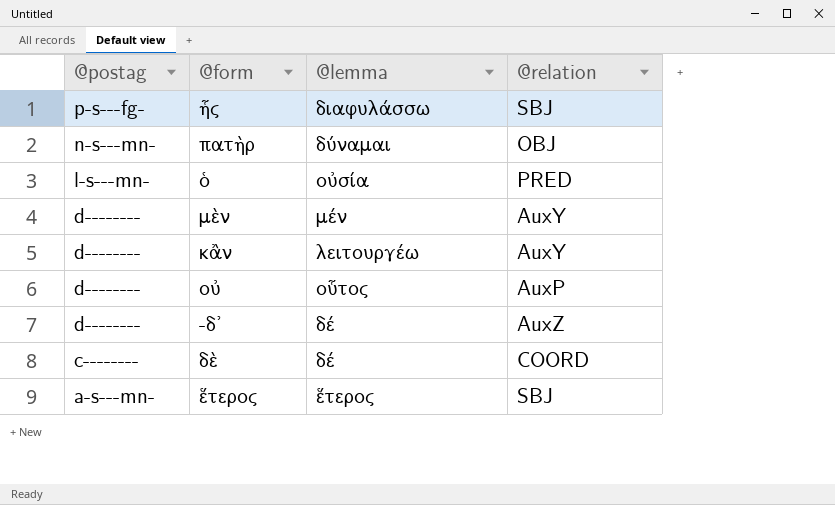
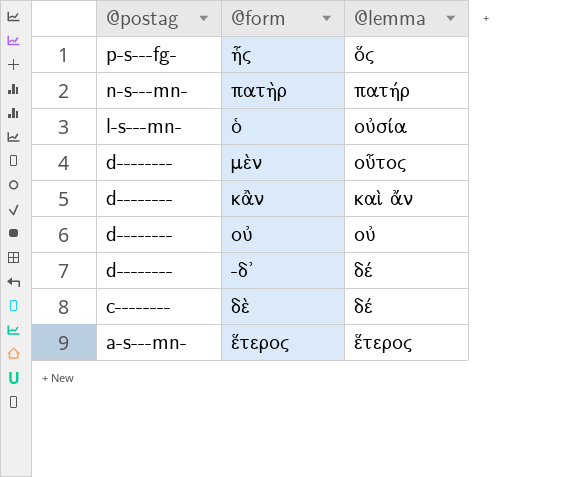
column @relation | position: 4 -> none
ἧς | @lemma: διαφυλάσσω -> ὅς
πατὴρ | @lemma: δύναμαι -> πατήρ
μὲν | @lemma: μέν -> οὗτος
κἂν | @lemma: λειτουργέω -> καὶ ἄν
οὐ | @lemma: οὗτος -> οὐ

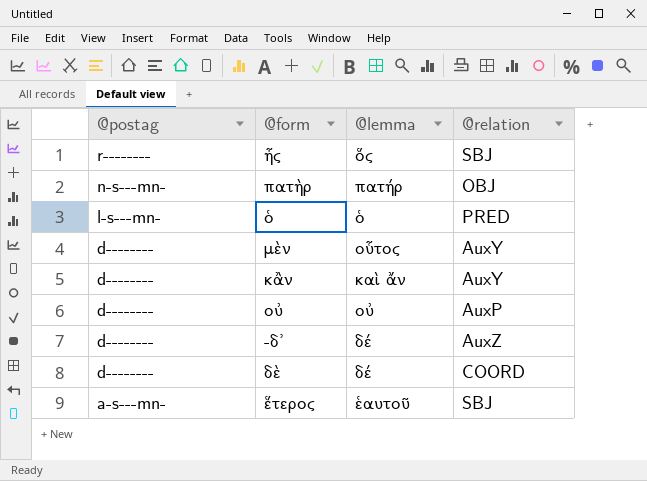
column @relation | position: none -> 4
ἧς | @postag: p-s---fg- -> r--------
ὁ | @lemma: οὐσία -> ὁ
δὲ | @postag: c-------- -> d--------
ἕτερος | @lemma: ἕτερος -> ἑαυτοῦ

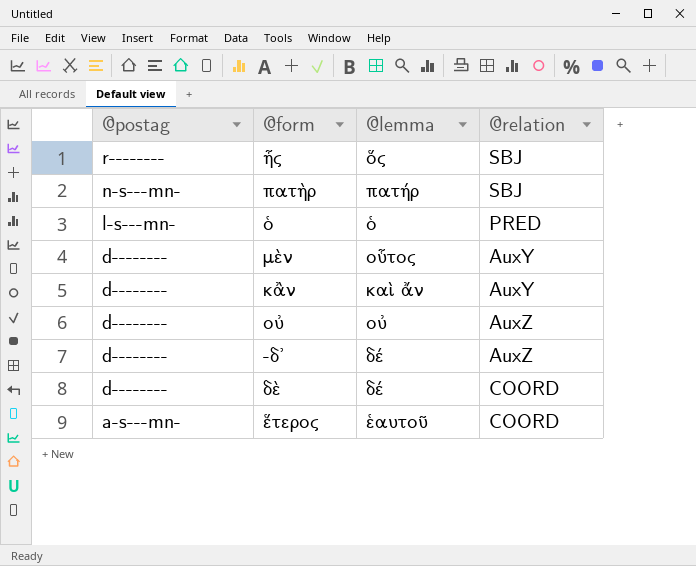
πατὴρ | @relation: OBJ -> SBJ
οὐ | @relation: AuxP -> AuxZ
ἕτερος | @relation: SBJ -> COORD

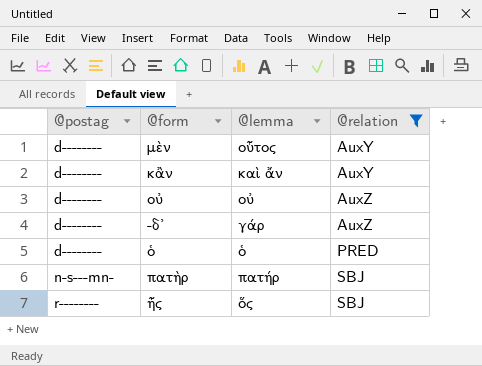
filter: none -> @relation != COORD
row order: @postag descending -> @postag ascending
-δ᾽ | @lemma: δέ -> γάρ
ὁ | @postag: l-s---mn- -> d--------

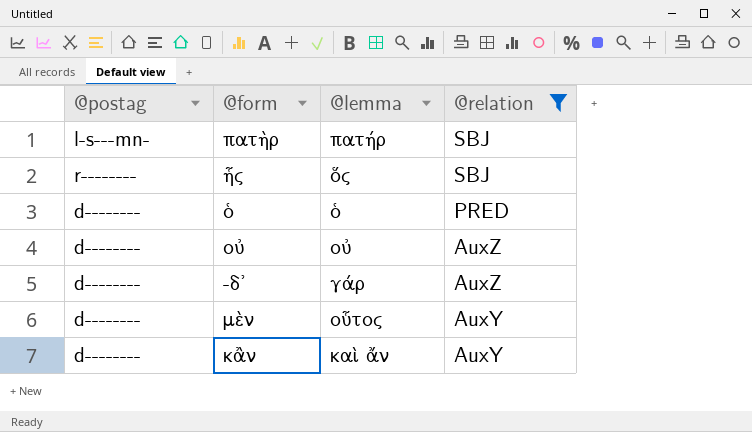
row order: @postag ascending -> @relation descending
πατὴρ | @postag: n-s---mn- -> l-s---mn-

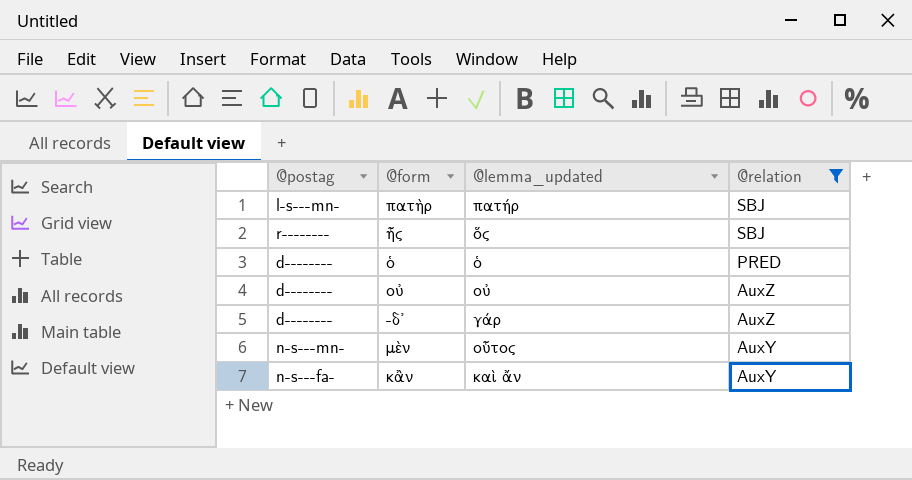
column name: @lemma -> @lemma_updated
μὲν | @postag: d-------- -> n-s---mn-
κἂν | @postag: d-------- -> n-s---fa-

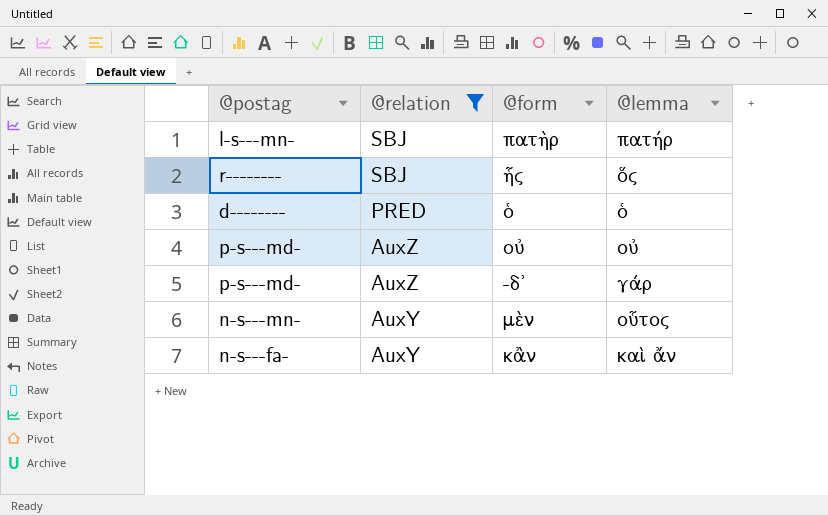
column @relation | position: 4 -> 2
column name: @lemma_updated -> @lemma
οὐ | @postag: d-------- -> p-s---md-
-δ᾽ | @postag: d-------- -> p-s---md-

